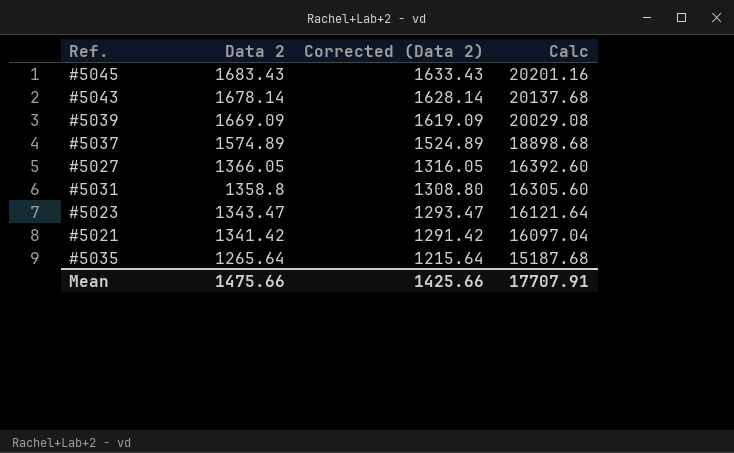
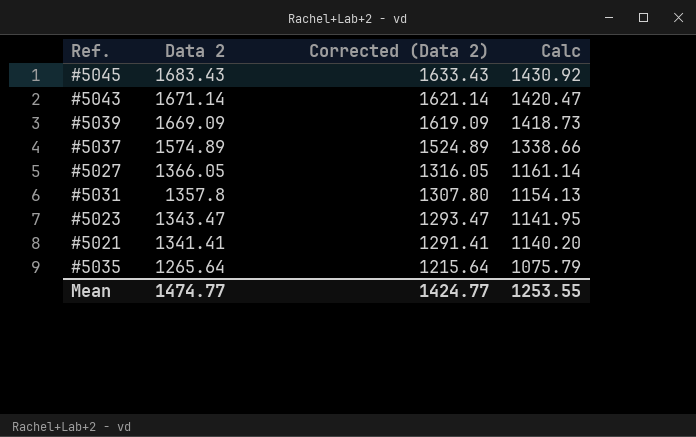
column Calc | formula: [Data 2] * 12 -> [Data 2] * 0.85
#5043 | Data 2: 1678.14 -> 1671.14
#5043 | Corrected (Data 2): 1628.14 -> 1621.14
#5031 | Data 2: 1358.8 -> 1357.8
#5031 | Corrected (Data 2): 1308.80 -> 1307.80
#5021 | Data 2: 1341.42 -> 1341.41
#5021 | Corrected (Data 2): 1291.42 -> 1291.41
Mean | Data 2: 1475.66 -> 1474.77
Mean | Corrected (Data 2): 1425.66 -> 1424.77
Mean | Calc: 17707.91 -> 1253.55

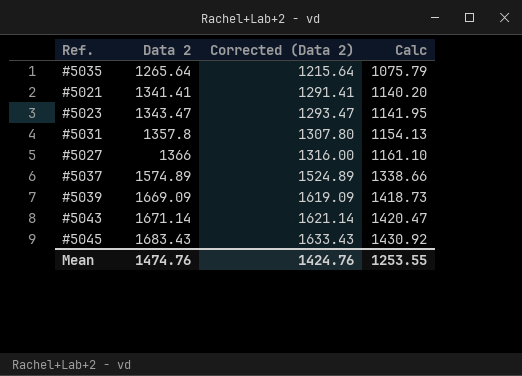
row order: Data 2 descending -> Data 2 ascending
#5027 | Data 2: 1366.05 -> 1366
#5027 | Corrected (Data 2): 1316.05 -> 1316.00
#5027 | Calc: 1161.14 -> 1161.10
Mean | Data 2: 1474.77 -> 1474.76
Mean | Corrected (Data 2): 1424.77 -> 1424.76

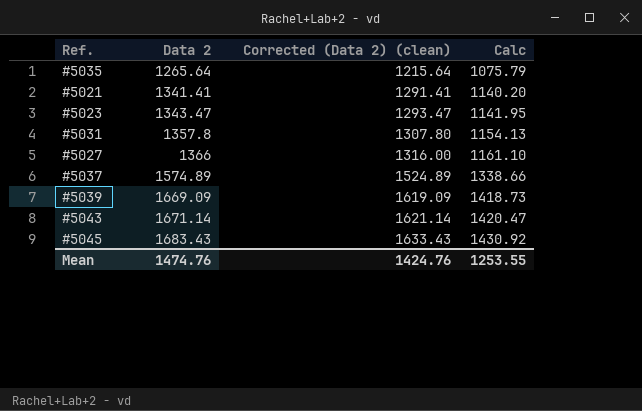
column name: Corrected (Data 2) -> Corrected (Data 2) (clean)

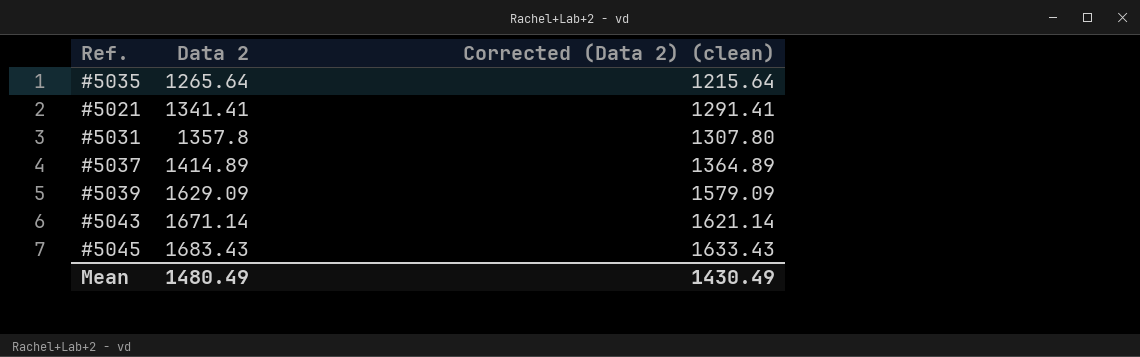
column Calc | formula: [Data 2] * 0.85 -> none
row #5023: 1343.47 | 1293.47 | 1141.95 -> none
row #5027: 1366 | 1316.00 | 1161.10 -> none
#5037 | Data 2: 1574.89 -> 1414.89
#5037 | Corrected (Data 2) (clean): 1524.89 -> 1364.89
#5039 | Data 2: 1669.09 -> 1629.09
#5039 | Corrected (Data 2) (clean): 1619.09 -> 1579.09
Mean | Data 2: 1474.76 -> 1480.49
Mean | Corrected (Data 2) (clean): 1424.76 -> 1430.49

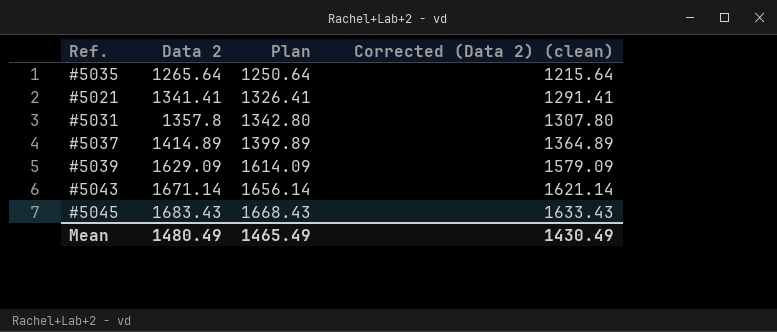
column Plan | formula: none -> [Data 2] - 15

